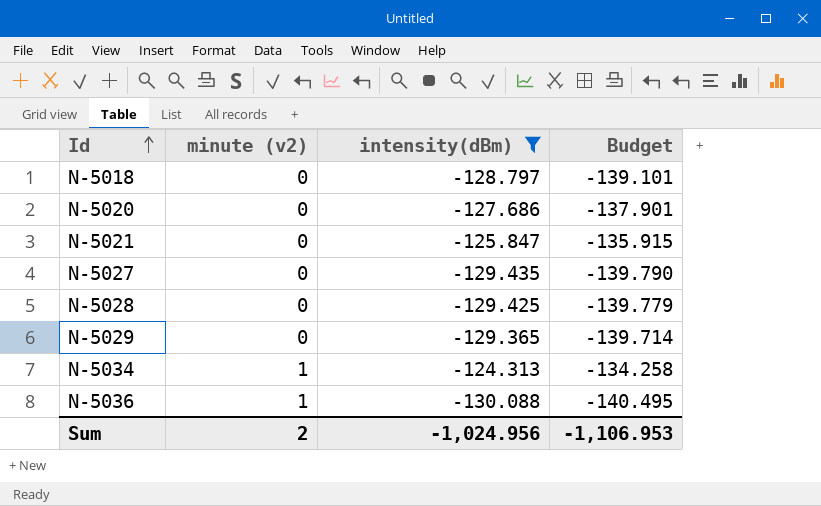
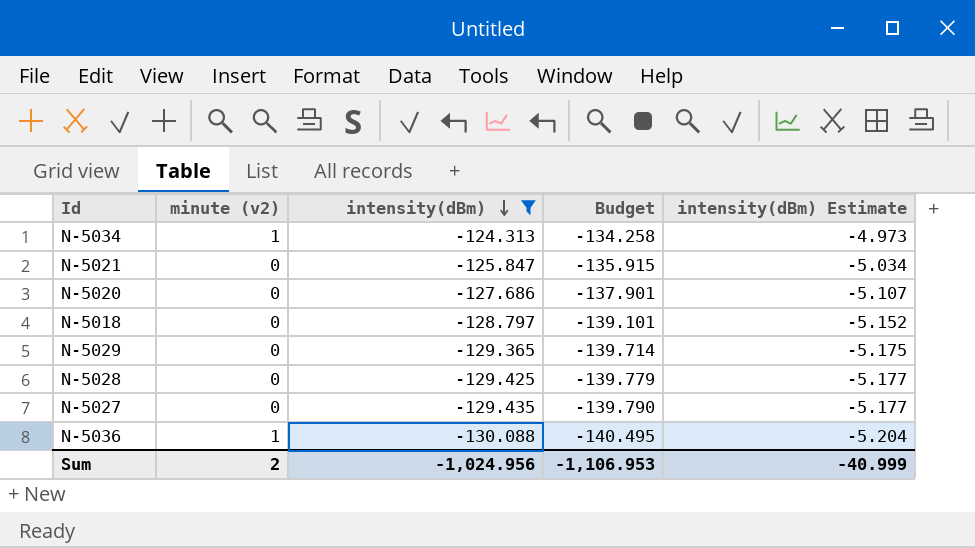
row order: Id ascending -> intensity(dBm) descending
column intensity(dBm) Estimate | formula: none -> [intensity(dBm)] * 0.04

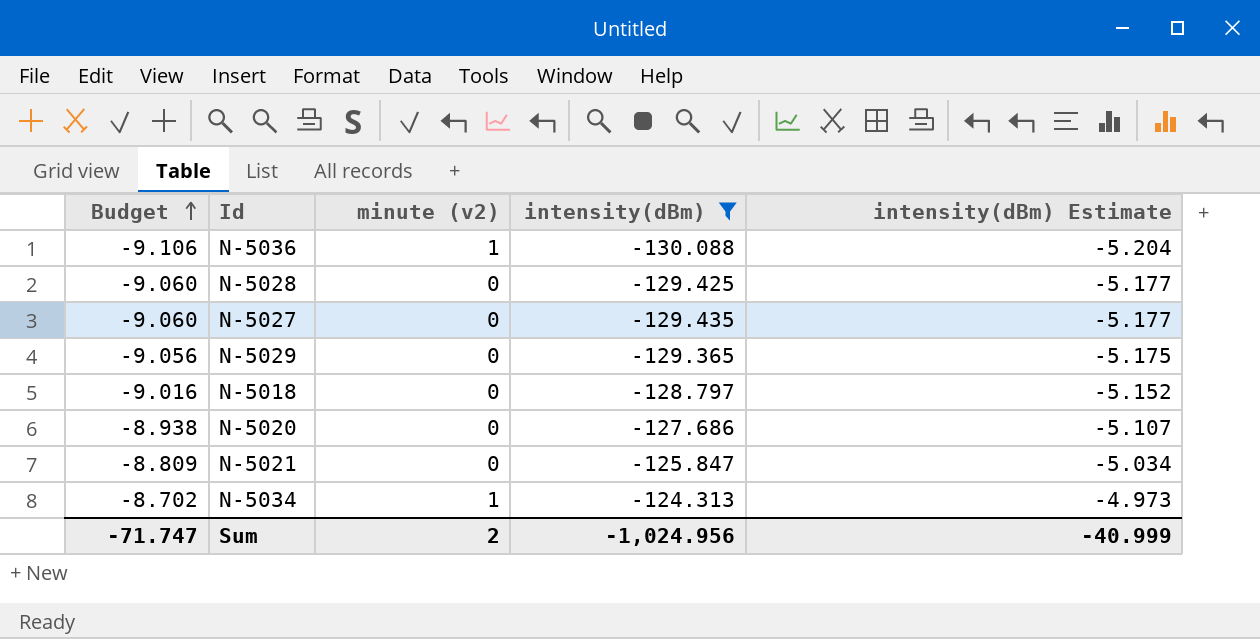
row order: intensity(dBm) descending -> Budget ascending
column Budget | formula: [intensity(dBm)] * 1.08 -> [intensity(dBm)] * 0.07
column Budget | position: 4 -> 1
Sum | Budget: -1,106.953 -> -71.747

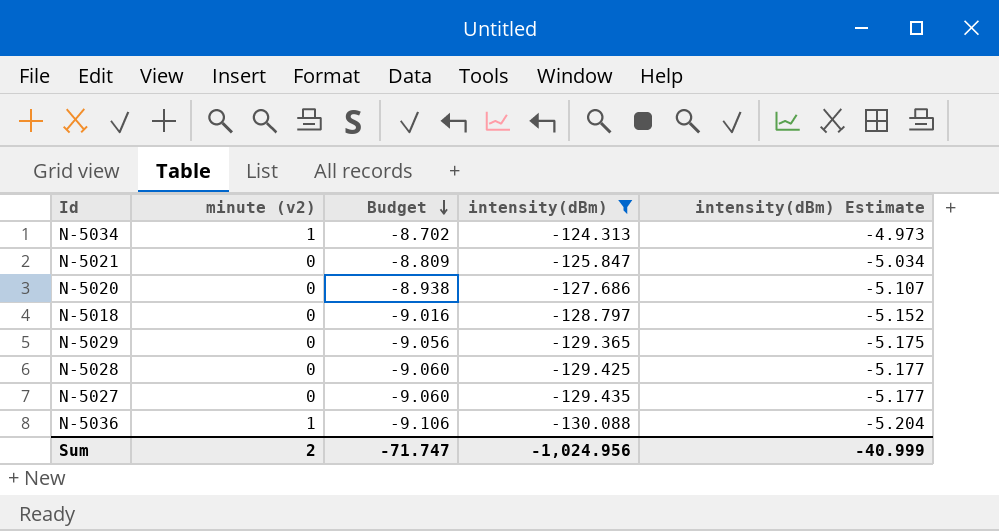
row order: Budget ascending -> Budget descending
column Budget | position: 1 -> 3

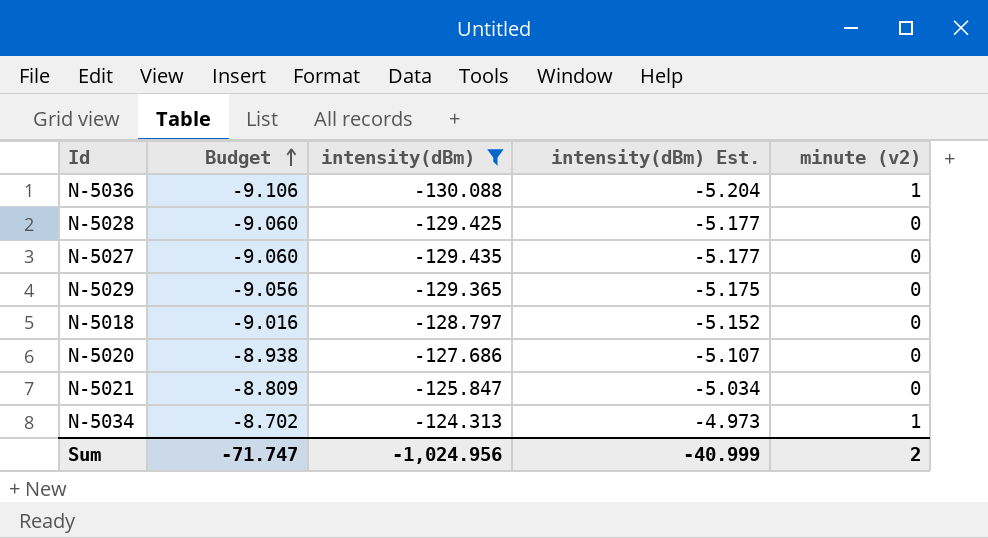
row order: Budget descending -> Budget ascending
column name: intensity(dBm) Estimate -> intensity(dBm) Est.
column minute (v2) | position: 2 -> 5

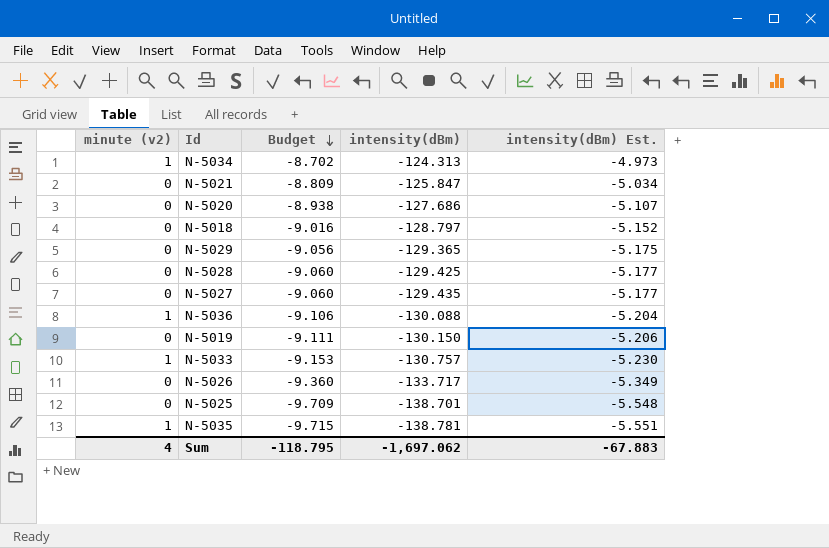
filter: intensity(dBm) >= -130.088 -> none
row order: Budget ascending -> Budget descending
column minute (v2) | position: 5 -> 1
Sum | minute (v2): 2 -> 4
Sum | Budget: -71.747 -> -118.795
Sum | intensity(dBm): -1,024.956 -> -1,697.062
Sum | intensity(dBm) Est.: -40.999 -> -67.883

